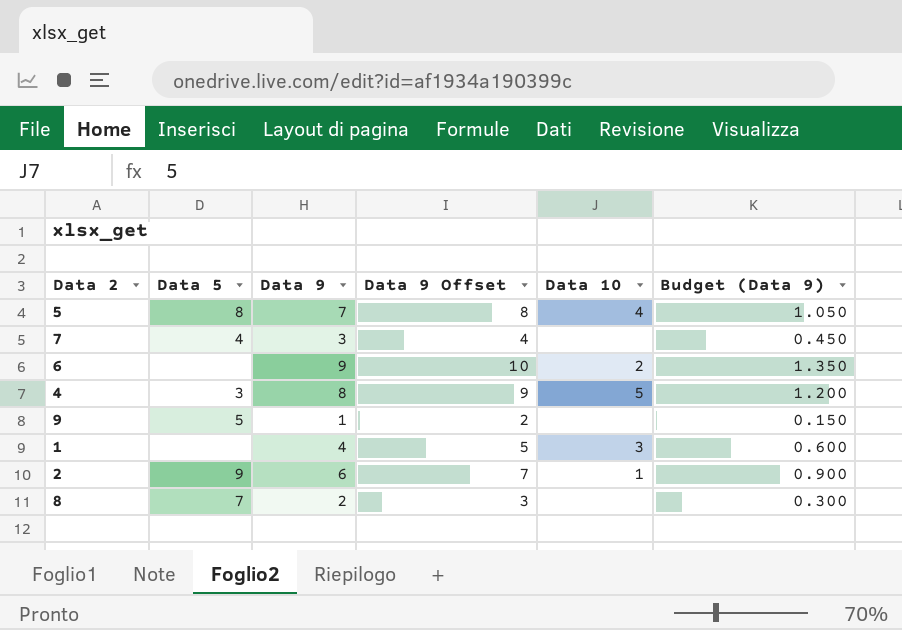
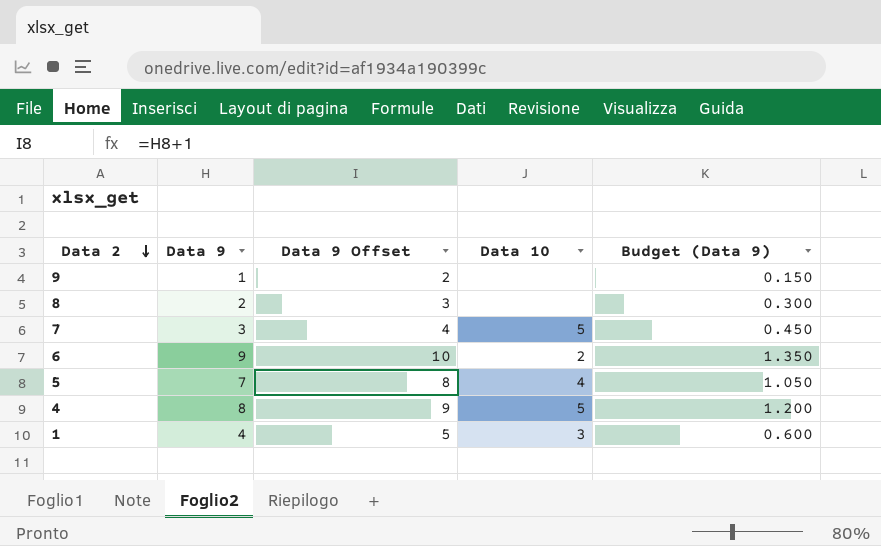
row order: none -> Data 2 descending
column Data 5 | position: 2 -> none
row 2: 9 | 6 | 7 | 1 | 0.900 -> none
7 | Data 10: none -> 5

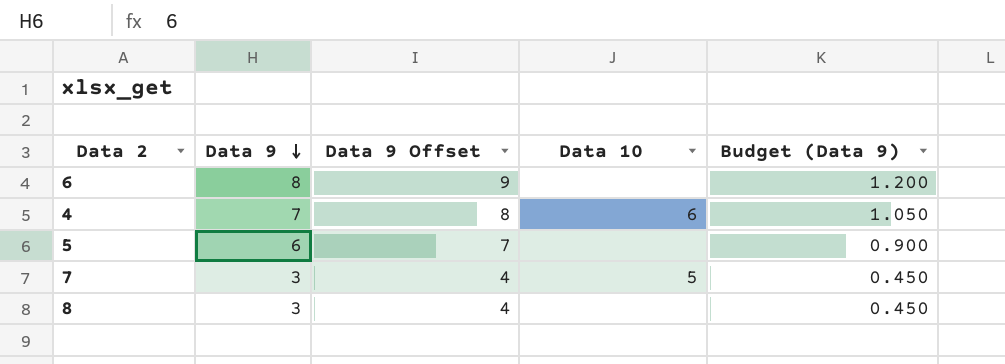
row order: Data 2 descending -> Data 9 descending
row 9: 1 | 2 | none | 0.150 -> none
row 1: 4 | 5 | 3 | 0.600 -> none
6 | Data 9: 9 -> 8
6 | Data 9 Offset: 10 -> 9
6 | Data 10: 2 -> none
6 | Budget (Data 9): 1.350 -> 1.200
4 | Data 9: 8 -> 7
4 | Data 9 Offset: 9 -> 8
4 | Data 10: 5 -> 6
4 | Budget (Data 9): 1.200 -> 1.050
5 | Data 9: 7 -> 6
5 | Data 9 Offset: 8 -> 7
5 | Data 10: 4 -> none
5 | Budget (Data 9): 1.050 -> 0.900
8 | Data 9: 2 -> 3
8 | Data 9 Offset: 3 -> 4
8 | Budget (Data 9): 0.300 -> 0.450

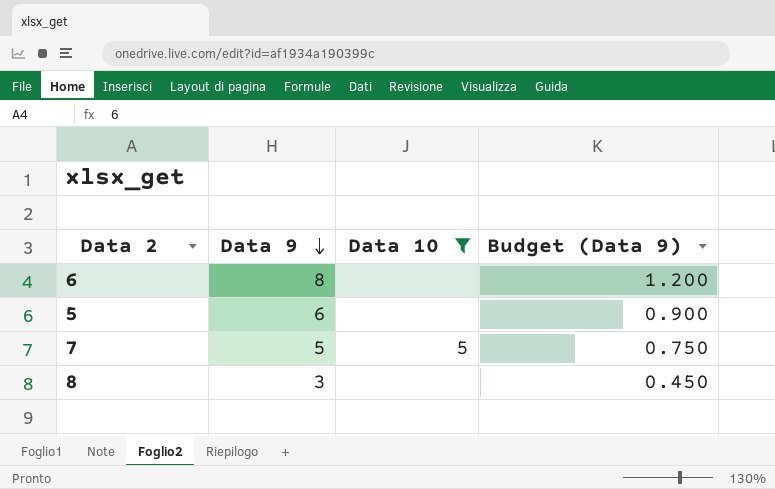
filter: none -> Data 10 != 6
column Data 9 Offset | formula: [Data 9] + 1 -> none
7 | Data 9: 3 -> 5
7 | Budget (Data 9): 0.450 -> 0.750

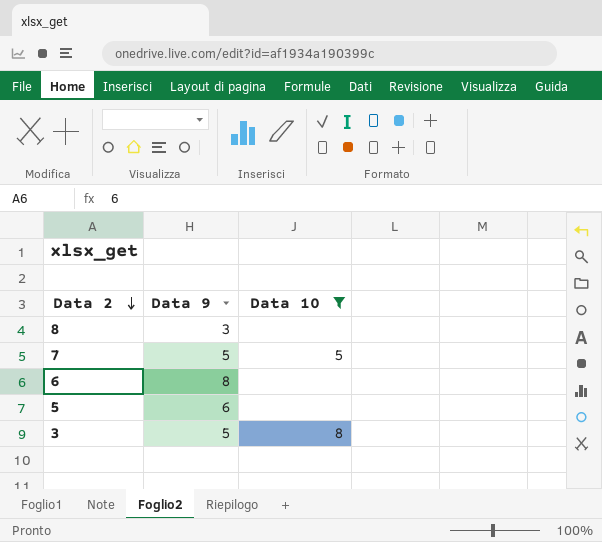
row order: Data 9 descending -> Data 2 descending
column Budget (Data 9) | formula: [Data 9] * 0.15 -> none
row 3: none -> 5 | 8

